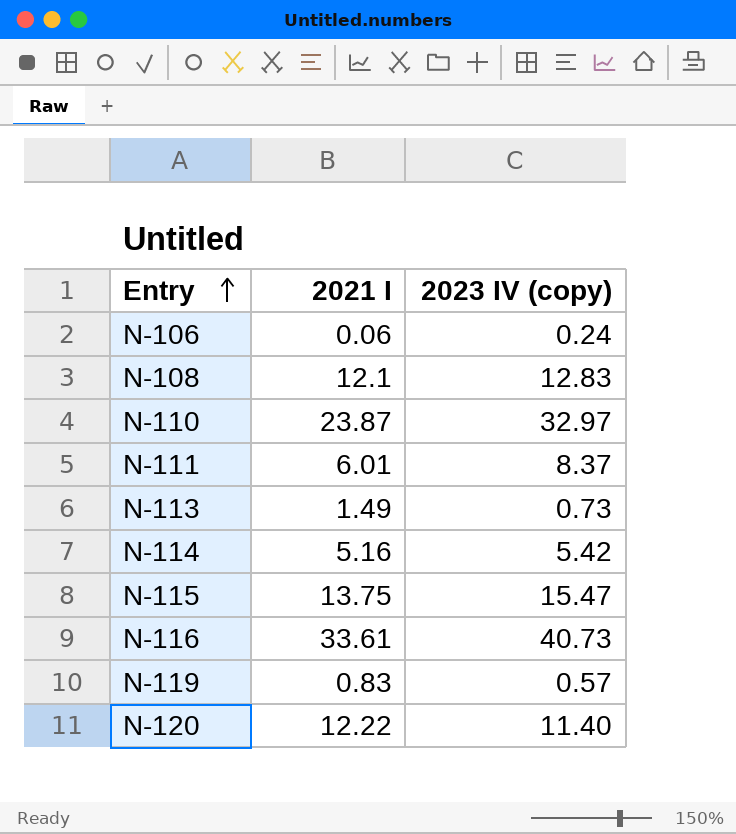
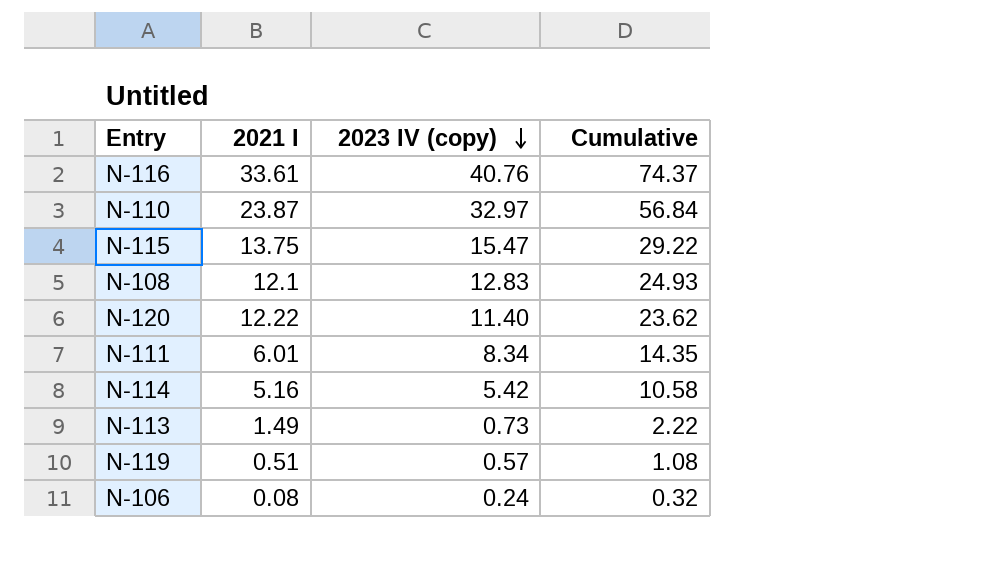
row order: Entry ascending -> 2023 IV (copy) descending
column Cumulative | formula: none -> [2021 I] + [2023 IV (copy)]
N-116 | 2023 IV (copy): 40.73 -> 40.76
N-111 | 2023 IV (copy): 8.37 -> 8.34
N-119 | 2021 I: 0.83 -> 0.51
N-106 | 2021 I: 0.06 -> 0.08

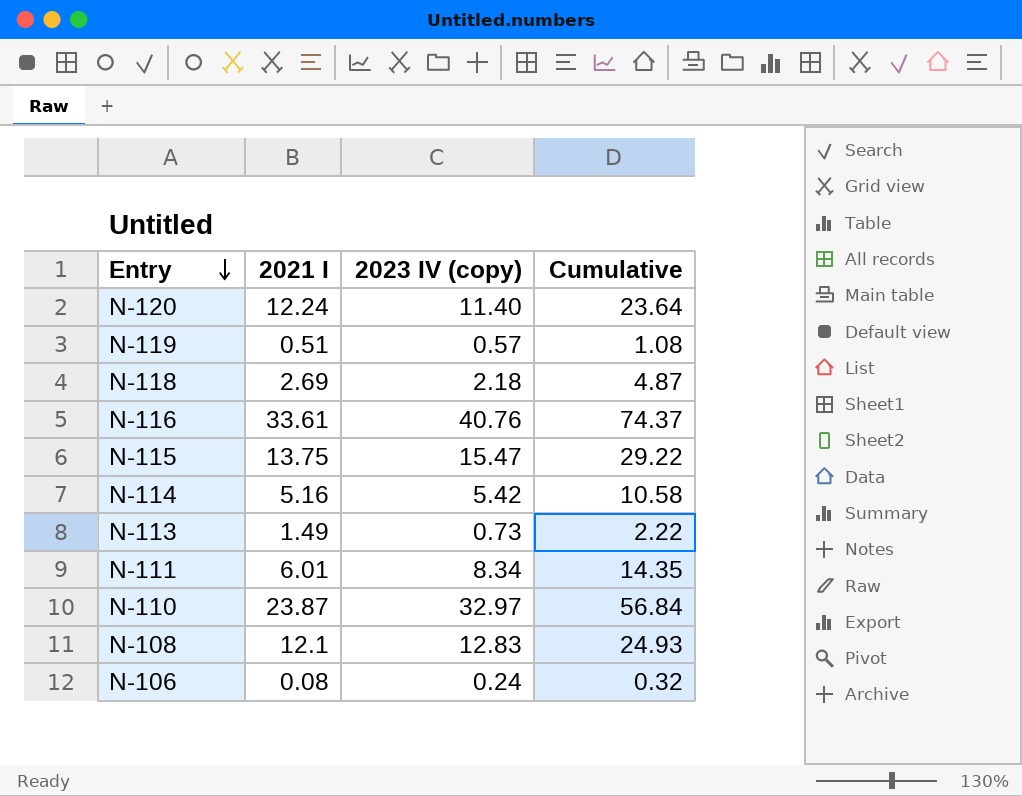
row order: 2023 IV (copy) descending -> Entry descending
N-120 | 2021 I: 12.22 -> 12.24
N-120 | Cumulative: 23.62 -> 23.64
row N-118: none -> 2.69 | 2.18 | 4.87

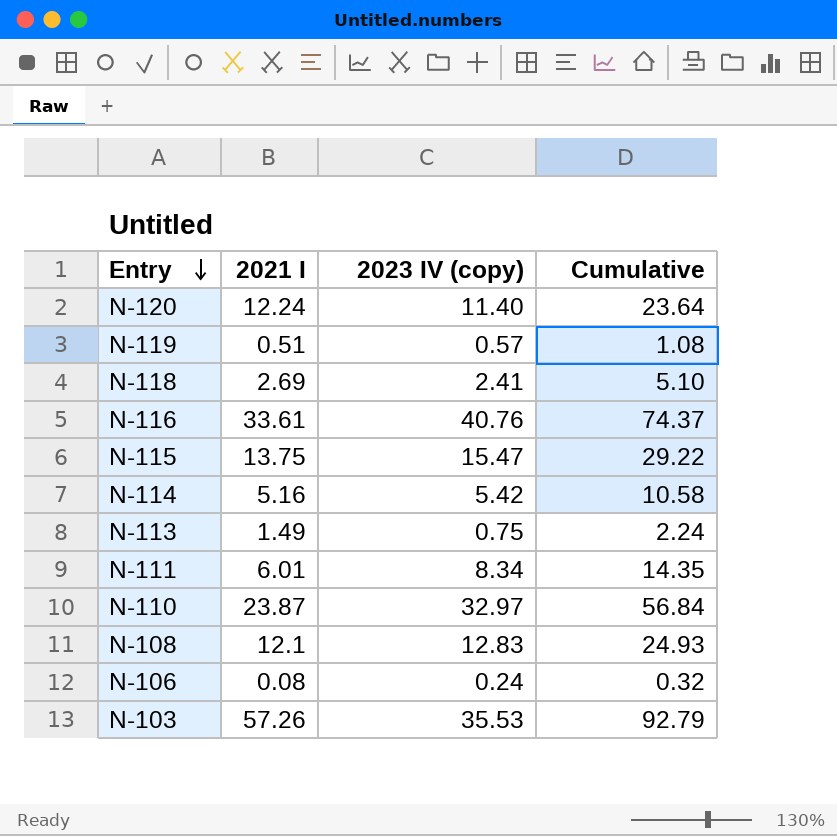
N-118 | 2023 IV (copy): 2.18 -> 2.41
N-118 | Cumulative: 4.87 -> 5.10
N-113 | 2023 IV (copy): 0.73 -> 0.75
N-113 | Cumulative: 2.22 -> 2.24
row N-103: none -> 57.26 | 35.53 | 92.79

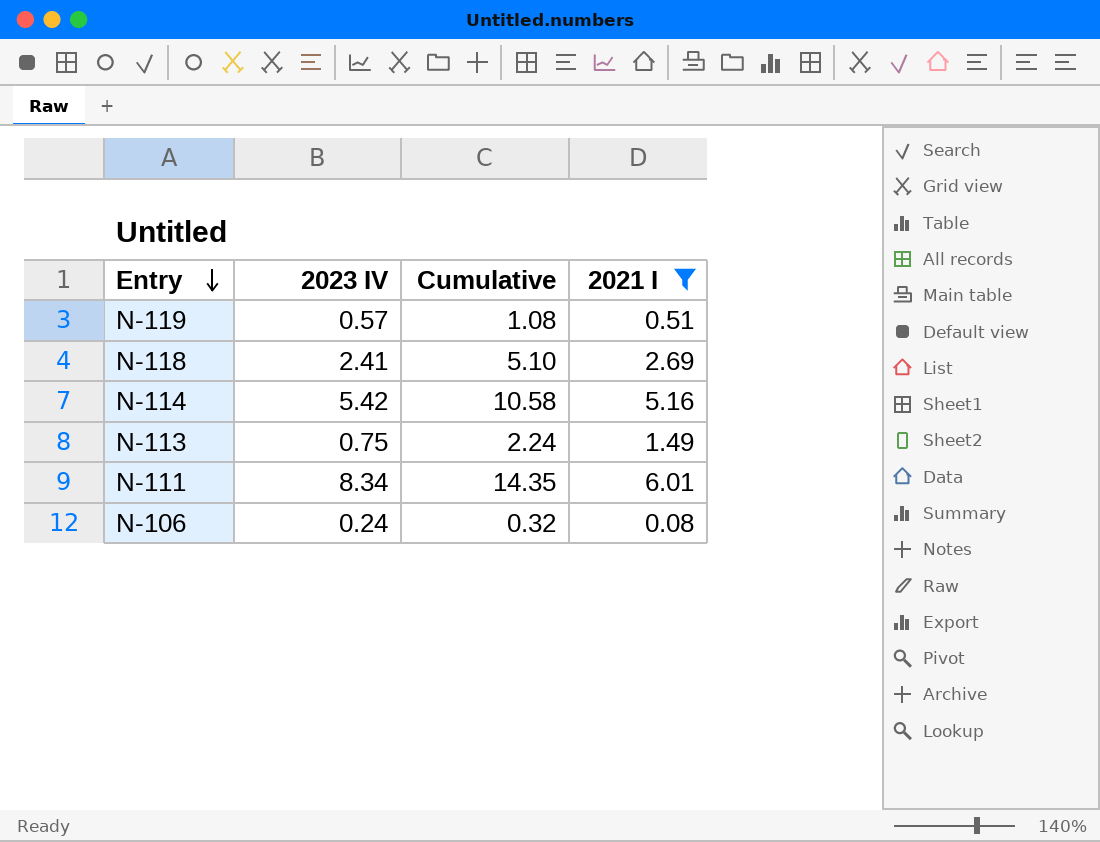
filter: none -> 2021 I <= 6.01
column name: 2023 IV (copy) -> 2023 IV
column 2021 I | position: 2 -> 4

